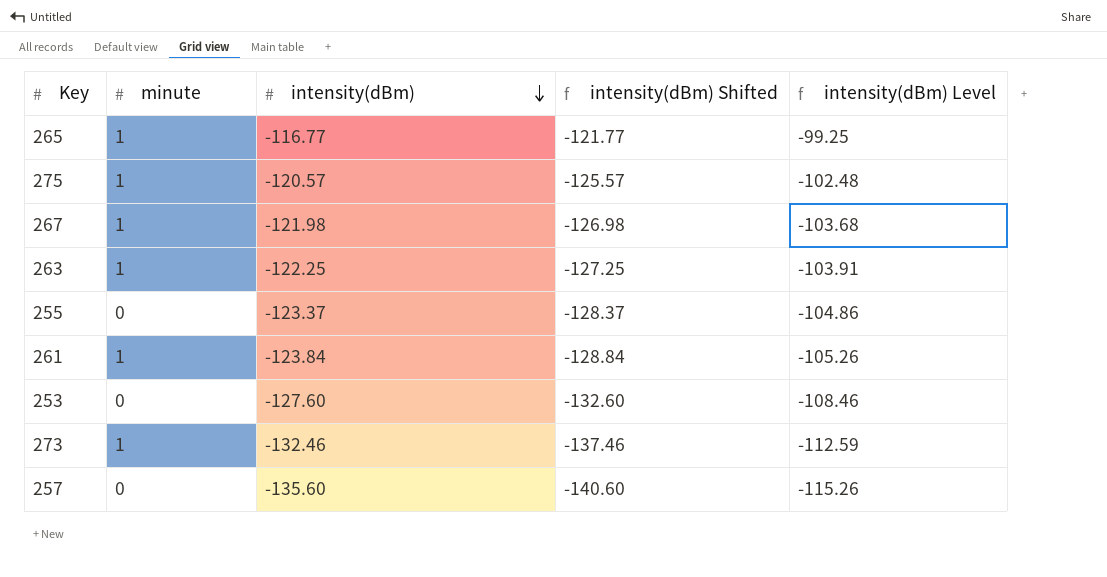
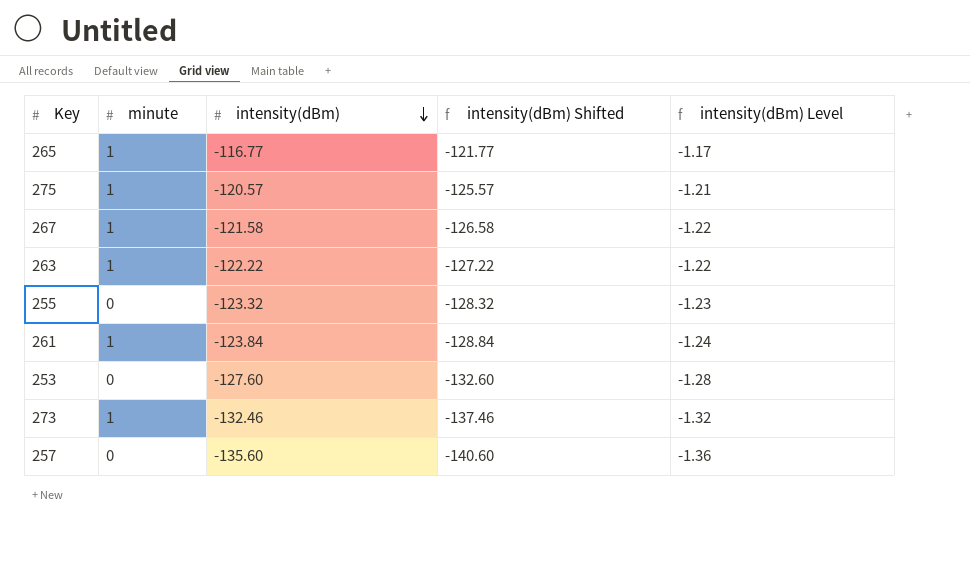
column intensity(dBm) Level | formula: [intensity(dBm)] * 0.85 -> [intensity(dBm)] * 0.01
267 | intensity(dBm): -121.98 -> -121.58
267 | intensity(dBm) Shifted: -126.98 -> -126.58
263 | intensity(dBm): -122.25 -> -122.22
263 | intensity(dBm) Shifted: -127.25 -> -127.22
255 | intensity(dBm): -123.37 -> -123.32
255 | intensity(dBm) Shifted: -128.37 -> -128.32

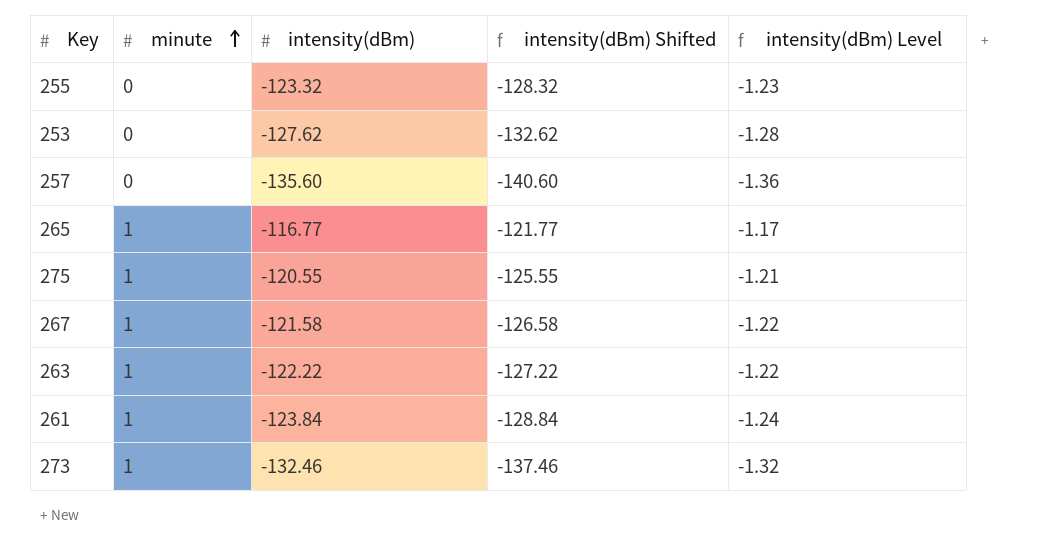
row order: intensity(dBm) descending -> minute ascending
253 | intensity(dBm): -127.60 -> -127.62
253 | intensity(dBm) Shifted: -132.60 -> -132.62
275 | intensity(dBm): -120.57 -> -120.55
275 | intensity(dBm) Shifted: -125.57 -> -125.55

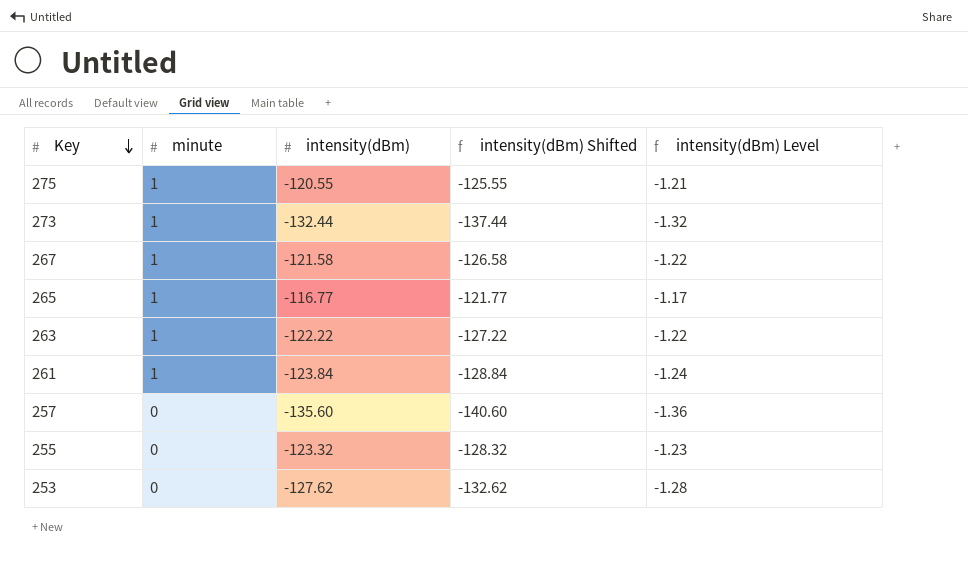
row order: minute ascending -> Key descending
273 | intensity(dBm): -132.46 -> -132.44
273 | intensity(dBm) Shifted: -137.46 -> -137.44

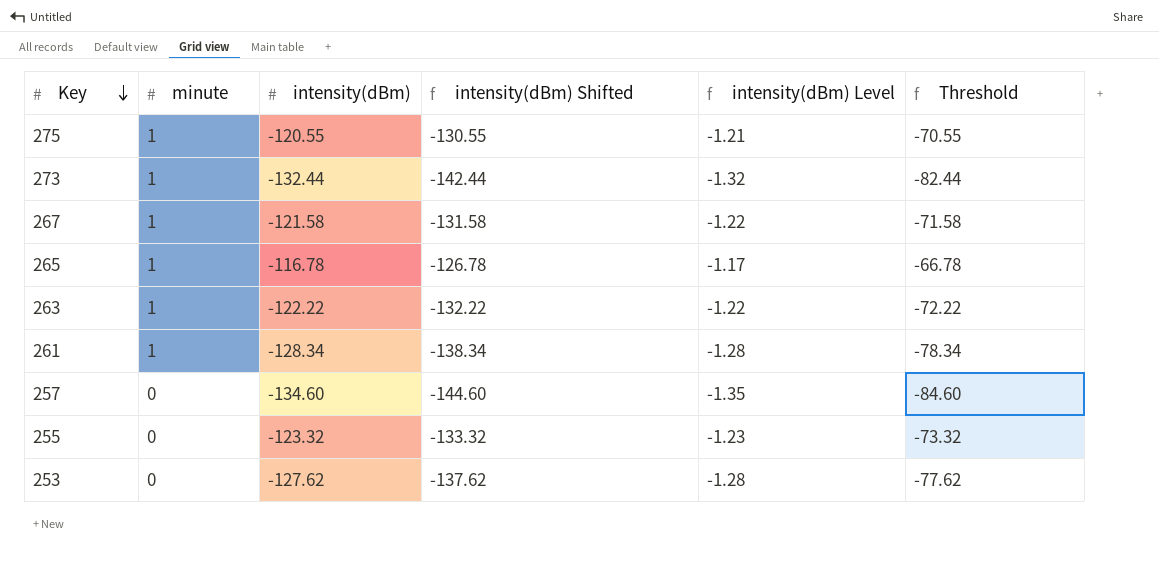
column intensity(dBm) Shifted | formula: [intensity(dBm)] - 5 -> [intensity(dBm)] - 10
column Threshold | formula: none -> [intensity(dBm)] + 50
265 | intensity(dBm): -116.77 -> -116.78
261 | intensity(dBm): -123.84 -> -128.34
261 | intensity(dBm) Level: -1.24 -> -1.28
257 | intensity(dBm): -135.60 -> -134.60
257 | intensity(dBm) Level: -1.36 -> -1.35

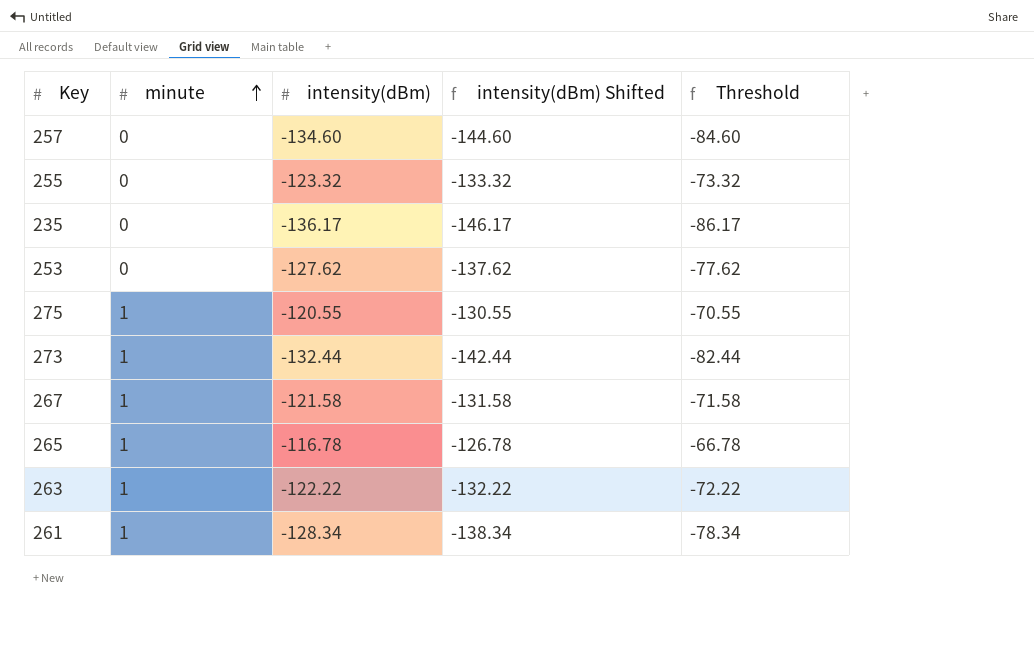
row order: Key descending -> minute ascending
column intensity(dBm) Level | formula: [intensity(dBm)] * 0.01 -> none
row 235: none -> 0 | -136.17 | -146.17 | -86.17

